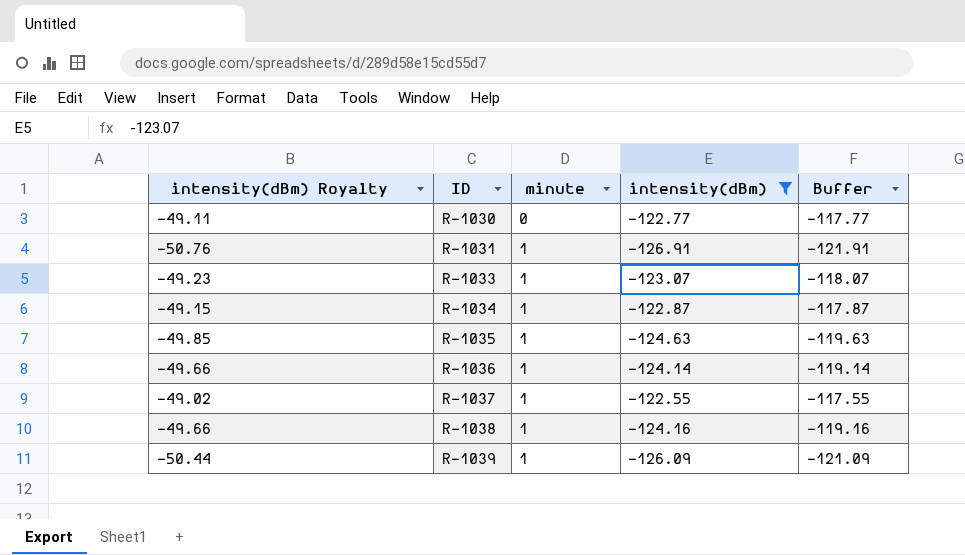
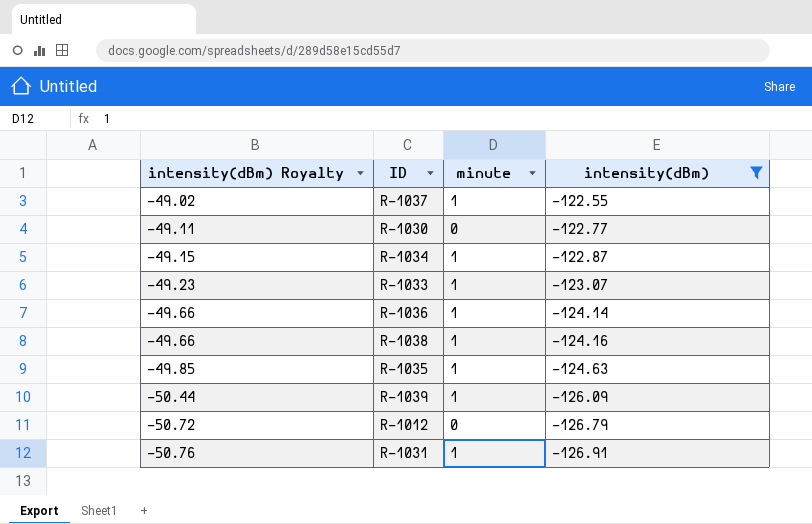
row order: ID ascending -> intensity(dBm) Royalty descending
column Buffer | formula: [intensity(dBm)] + 5 -> none
row R-1012: none -> -50.72 | 0 | -126.79

